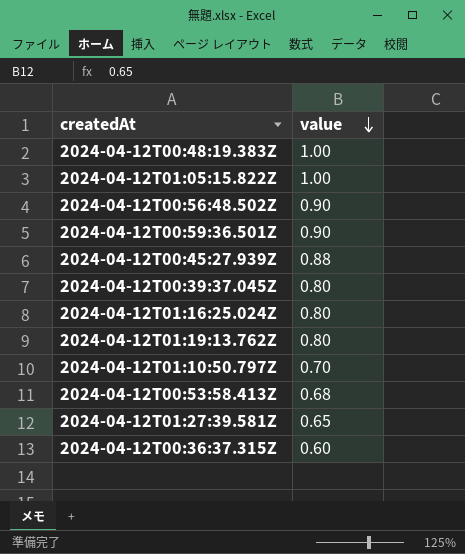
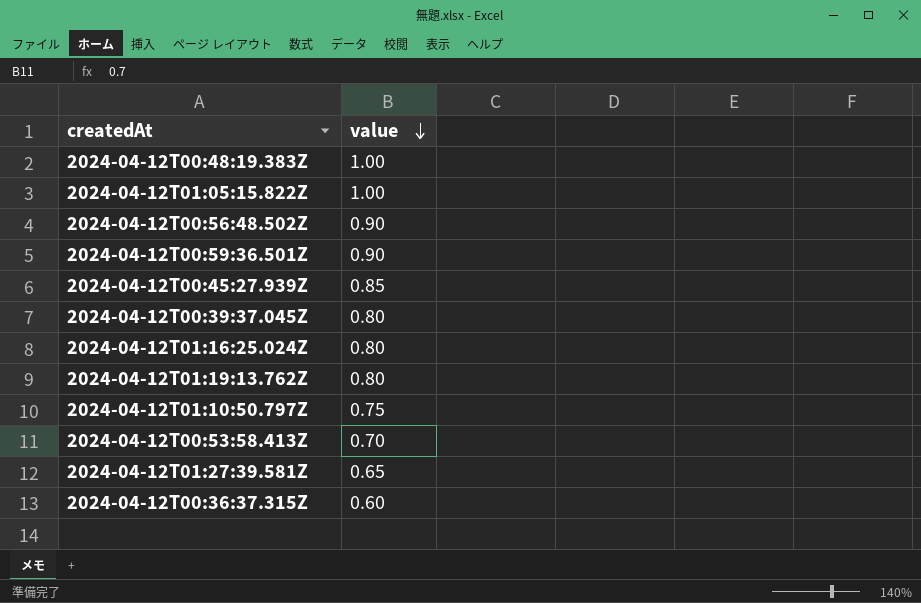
2024-04-12T00:45:27.939Z | value: 0.88 -> 0.85
2024-04-12T01:10:50.797Z | value: 0.70 -> 0.75
2024-04-12T00:53:58.413Z | value: 0.68 -> 0.70

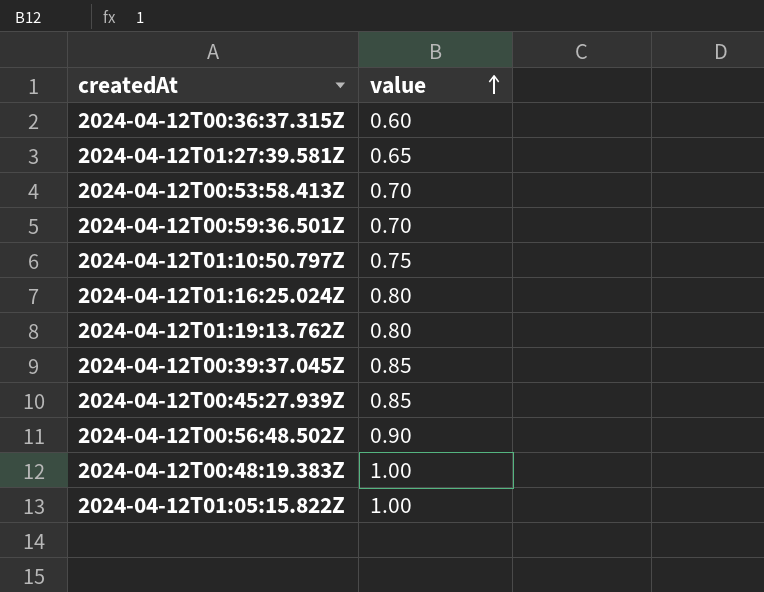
row order: value descending -> value ascending
2024-04-12T00:59:36.501Z | value: 0.90 -> 0.70
2024-04-12T00:39:37.045Z | value: 0.80 -> 0.85

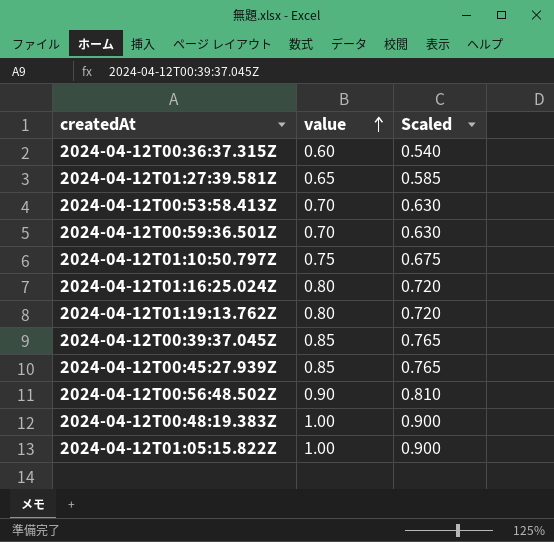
column Scaled | formula: none -> [value] * 0.9

